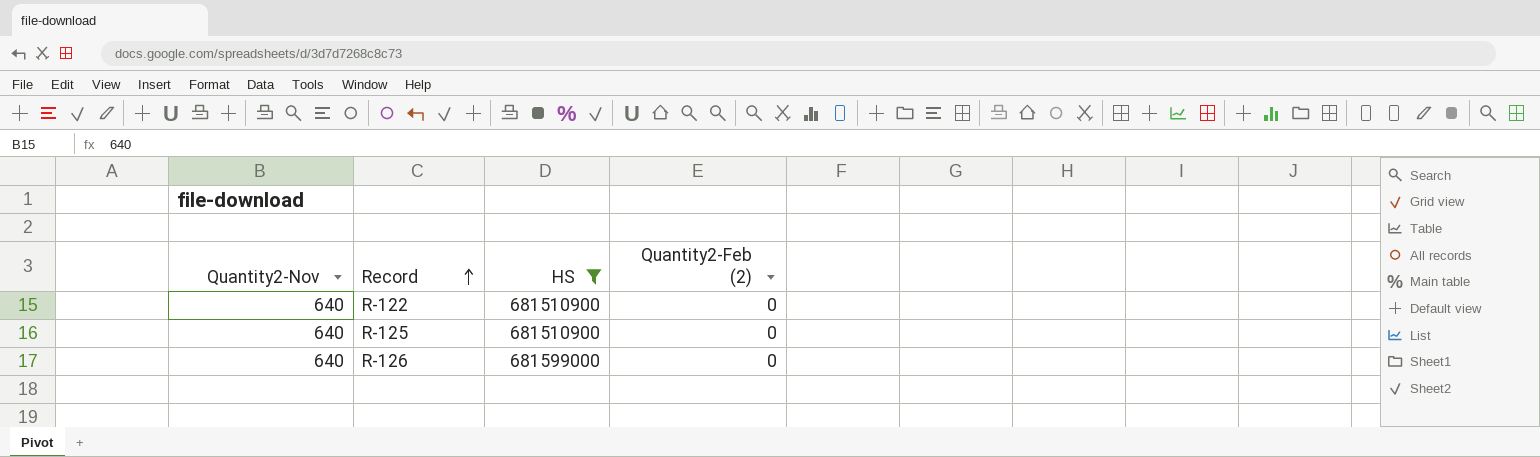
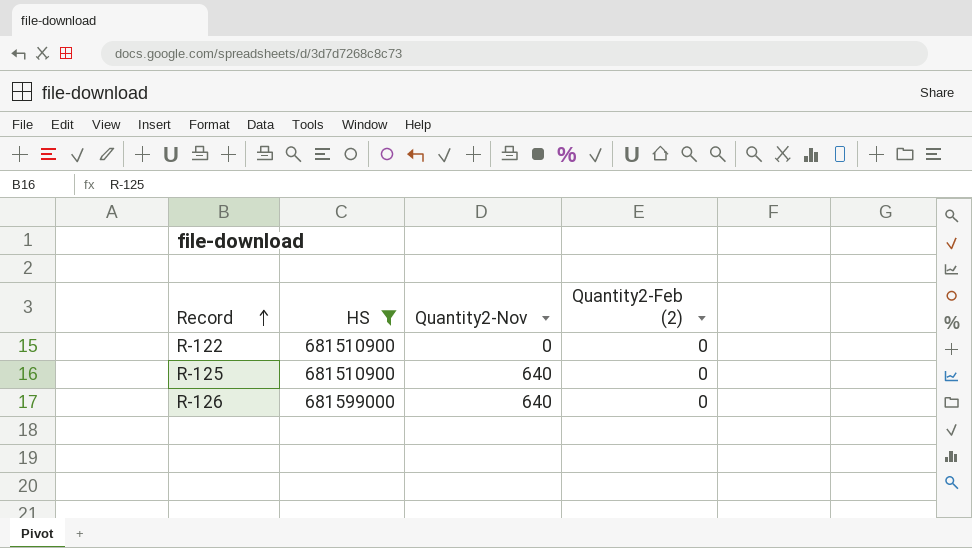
column Quantity2-Nov | position: 1 -> 3
R-122 | Quantity2-Nov: 640 -> 0

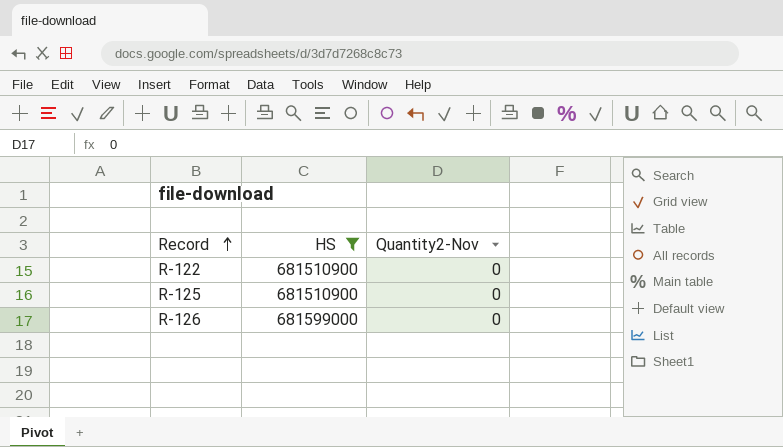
column Quantity2-Feb (2) | position: 4 -> none
R-125 | Quantity2-Nov: 640 -> 0
R-126 | Quantity2-Nov: 640 -> 0

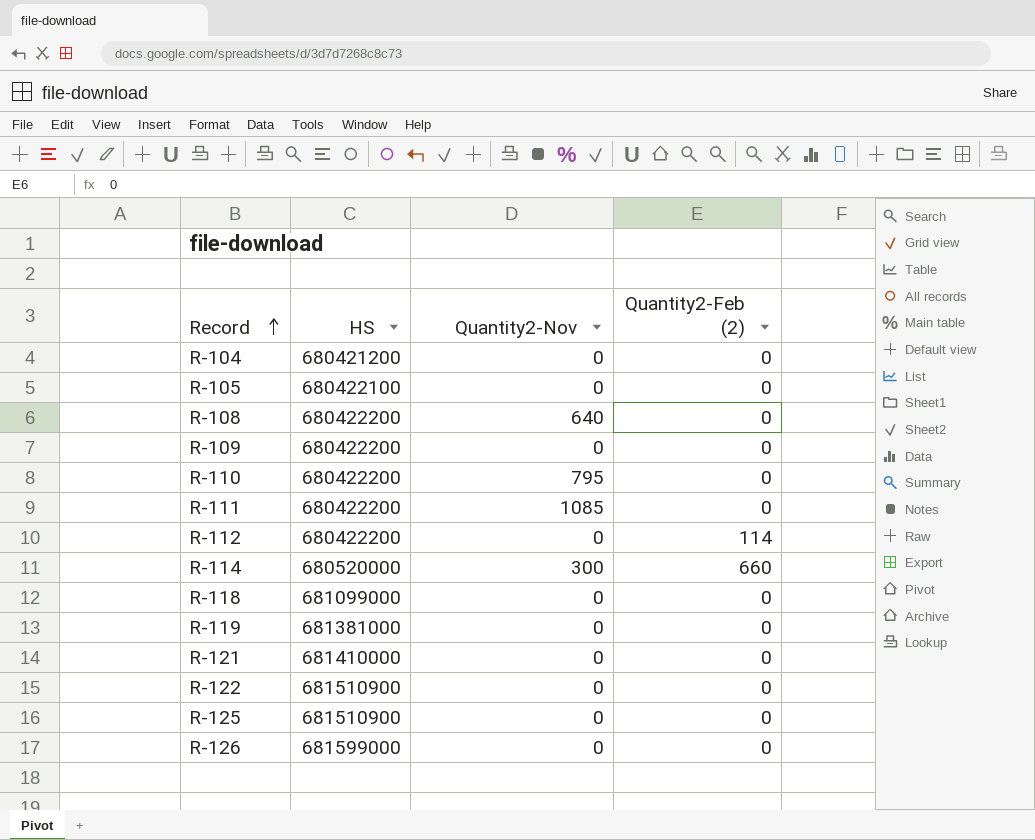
filter: HS >= 681510900 -> none
column Quantity2-Feb (2) | position: none -> 4

